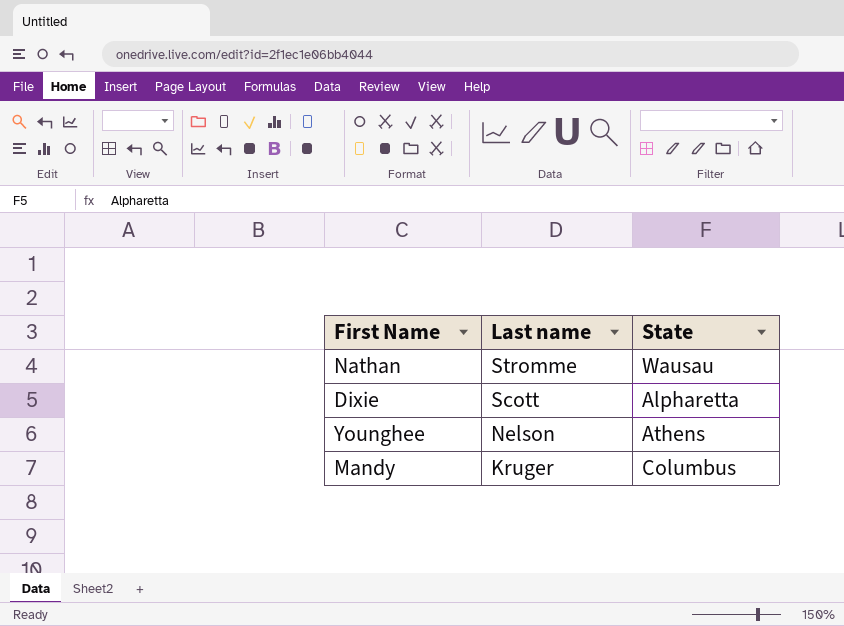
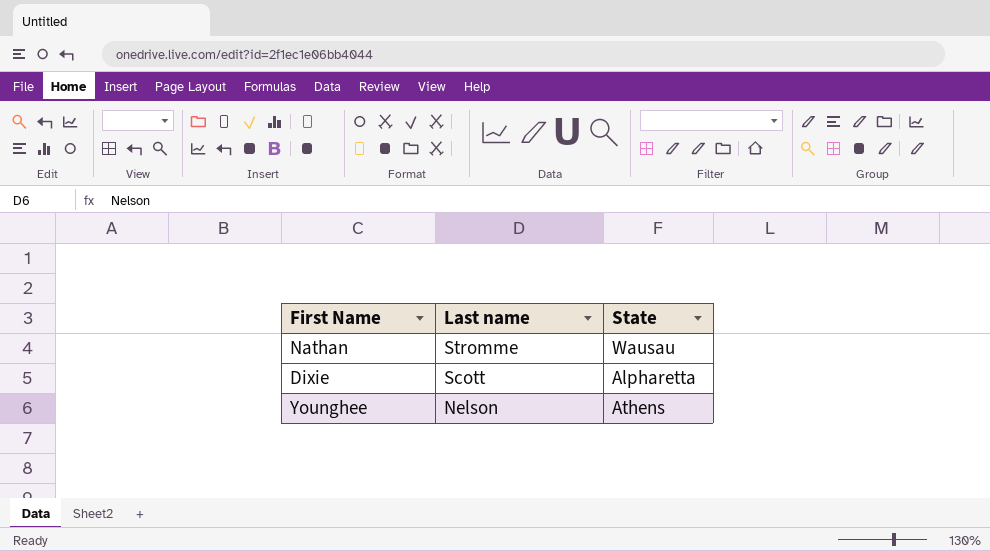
row Mandy: Kruger | Columbus -> none

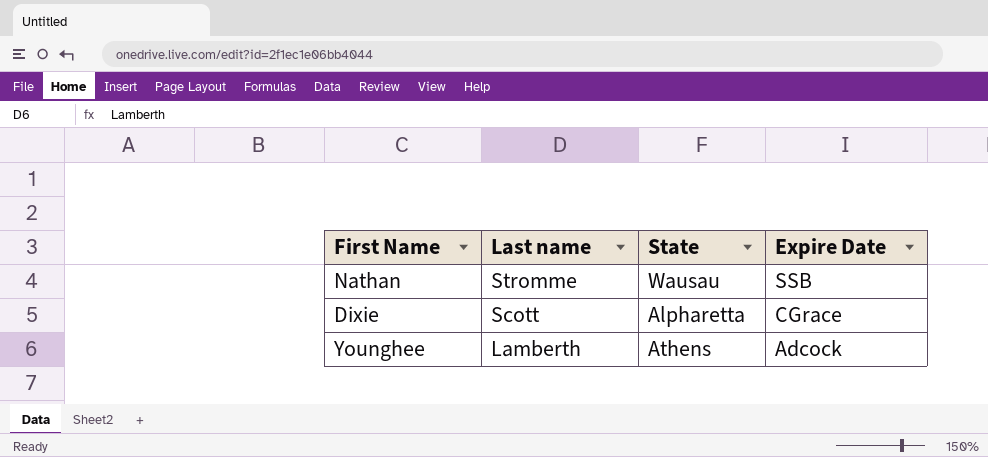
column Expire Date | position: none -> 4
Younghee | Last name: Nelson -> Lamberth

